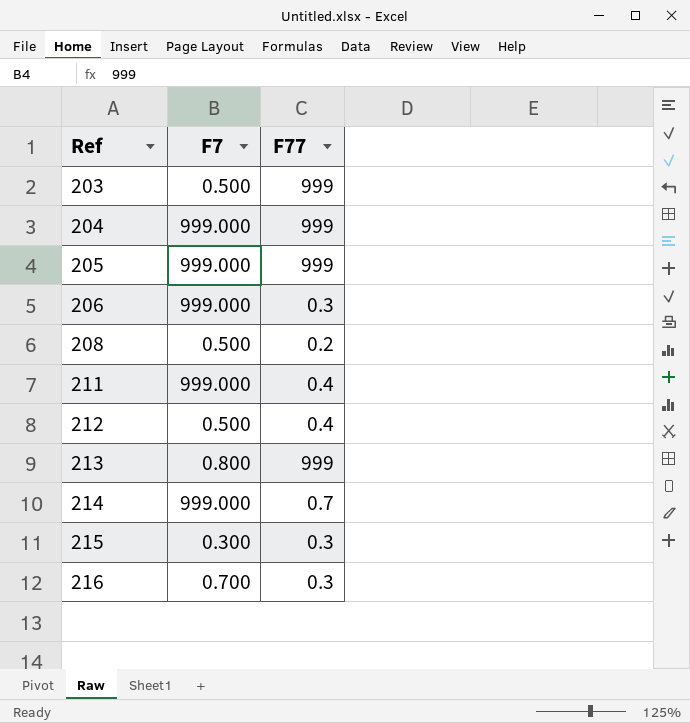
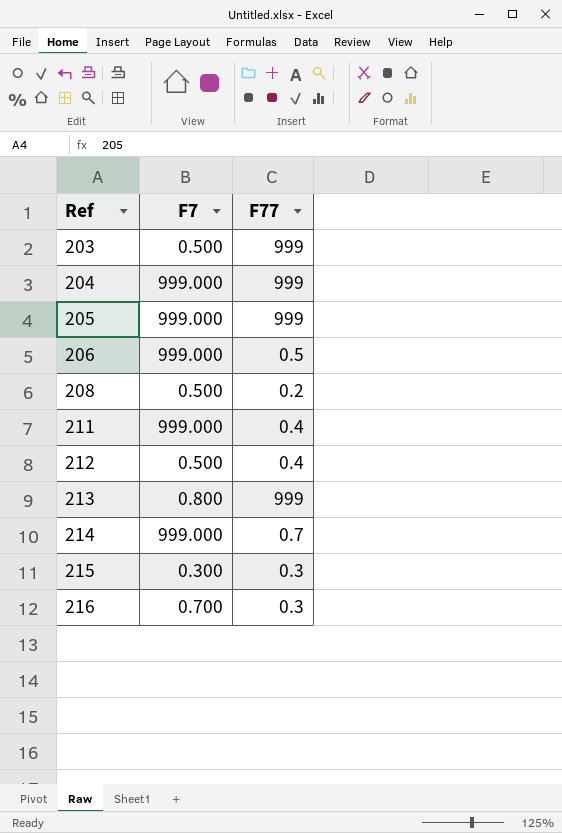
206 | F77: 0.3 -> 0.5

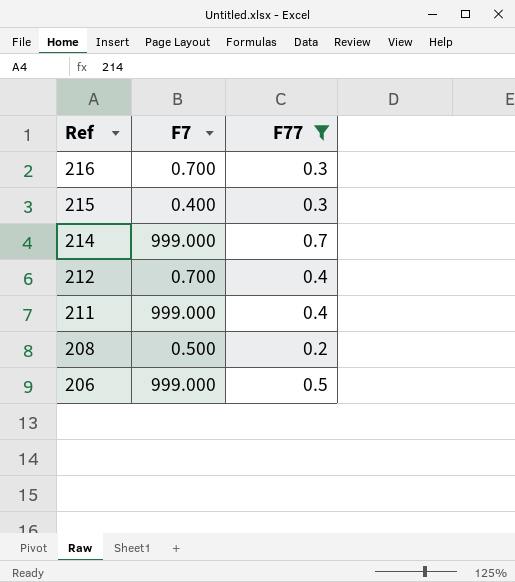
filter: none -> F77 != 999
row order: Ref ascending -> Ref descending
215 | F7: 0.300 -> 0.400
212 | F7: 0.500 -> 0.700

